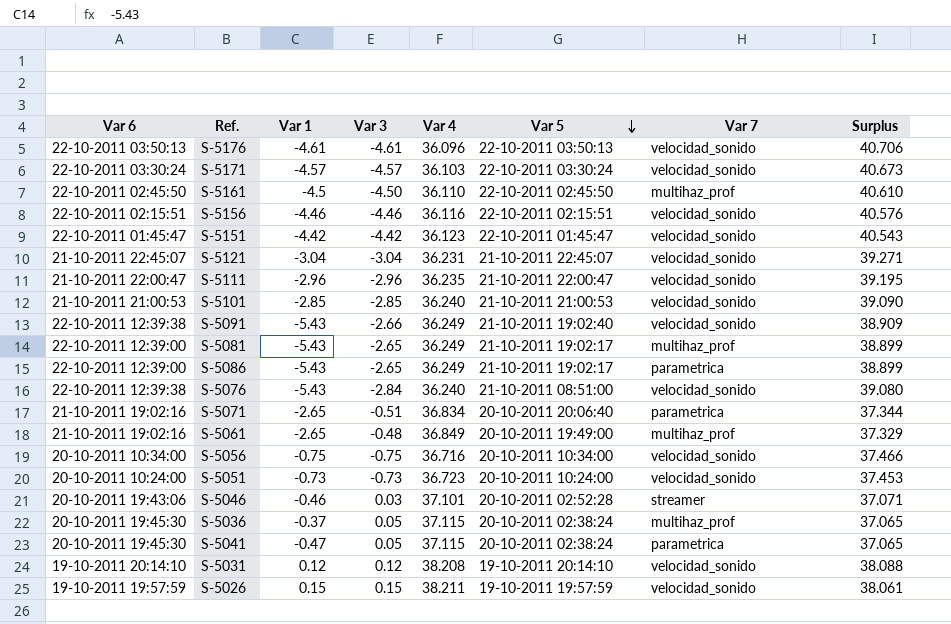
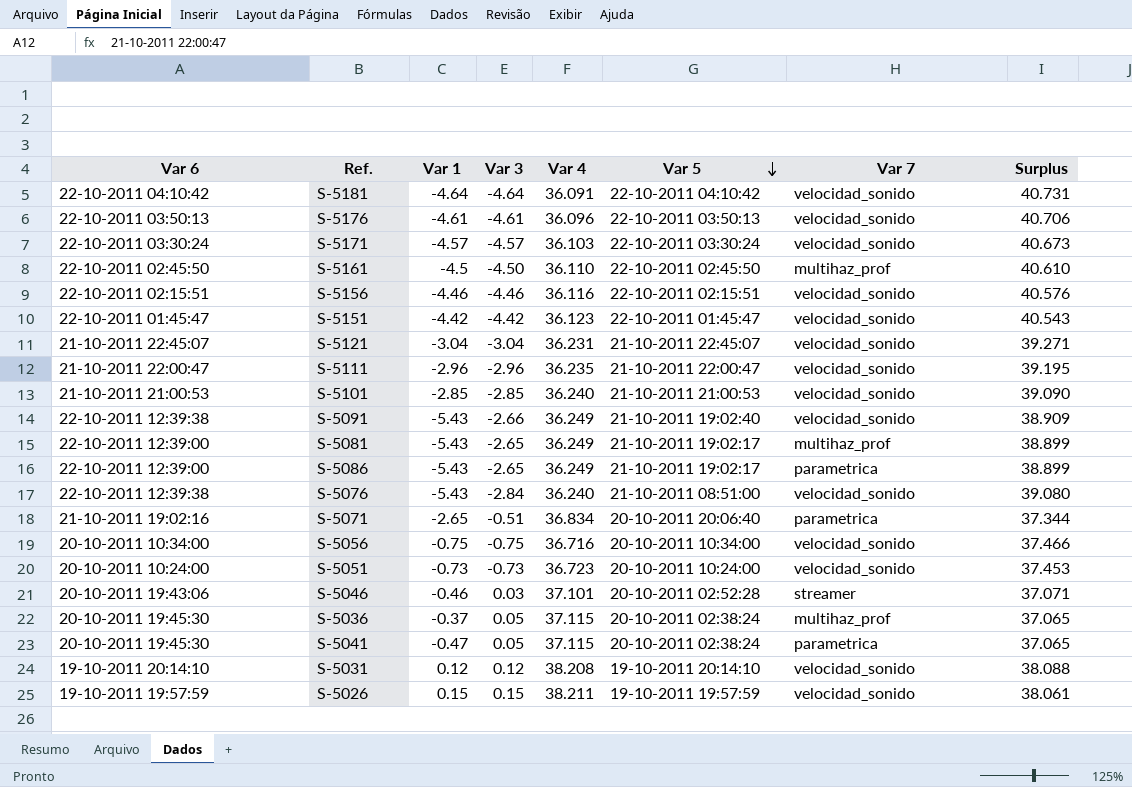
row S-5061: 21-10-2011 19:02:16 | -2.65 | -0.48 | 36.849 | 20-10-2011 19:49:00 | multihaz_prof | 37.329 -> none
row S-5181: none -> 22-10-2011 04:10:42 | -4.64 | -4.64 | 36.091 | 22-10-2011 04:10:42 | velocidad_sonido | 40.731

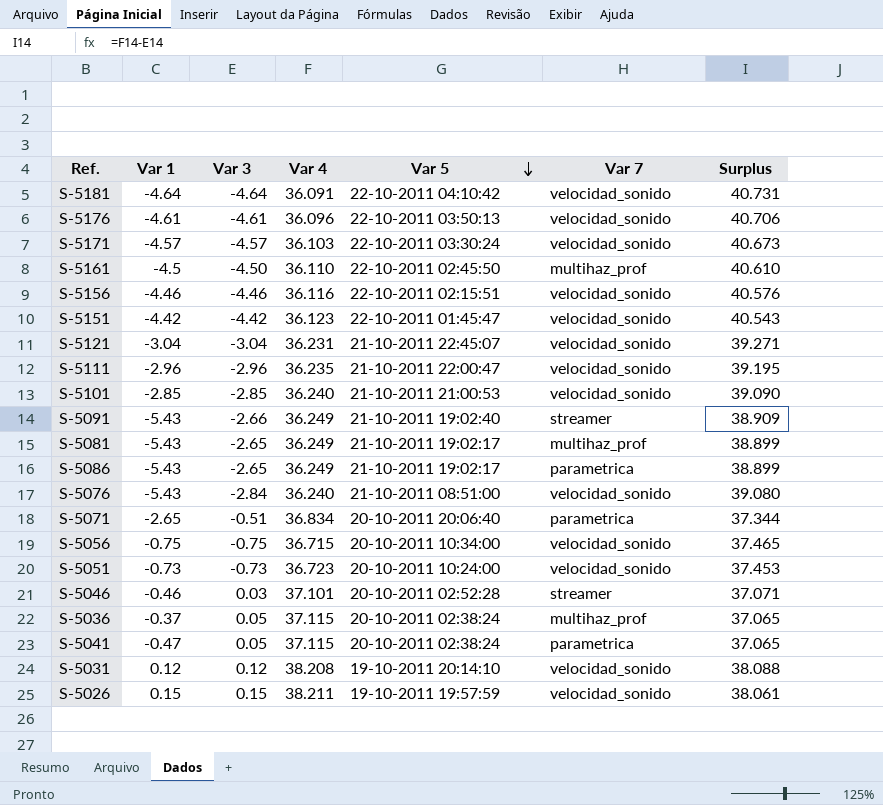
column Var 6 | position: 1 -> none
S-5091 | Var 7: velocidad_sonido -> streamer
S-5056 | Var 4: 36.716 -> 36.715
S-5056 | Surplus: 37.466 -> 37.465

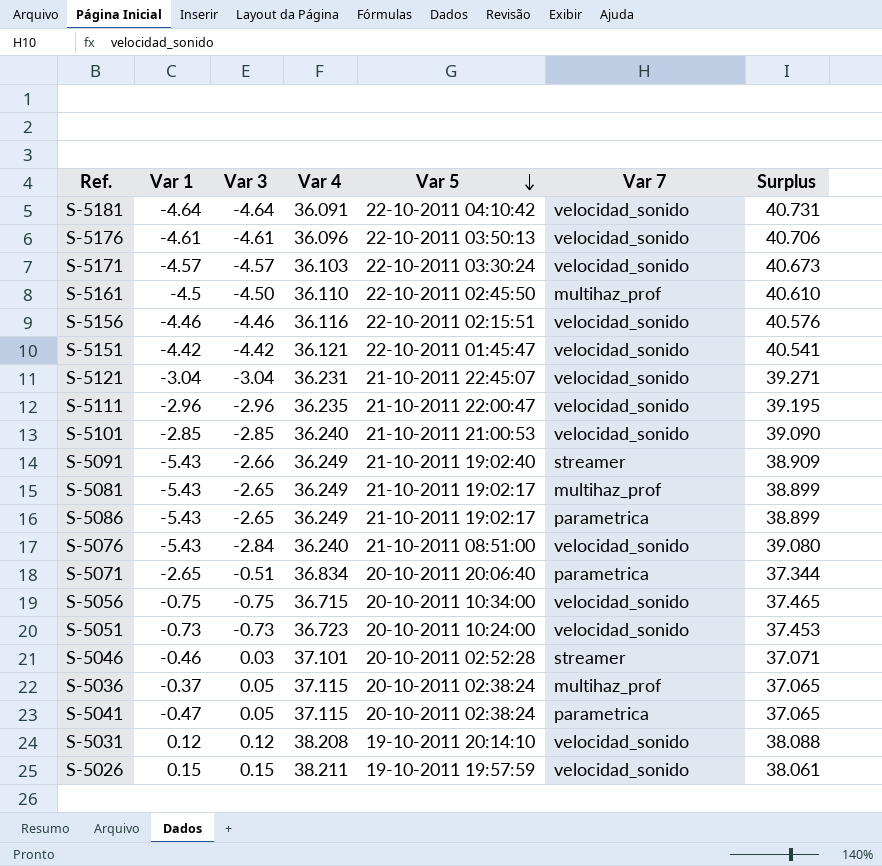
S-5151 | Var 4: 36.123 -> 36.121
S-5151 | Surplus: 40.543 -> 40.541

